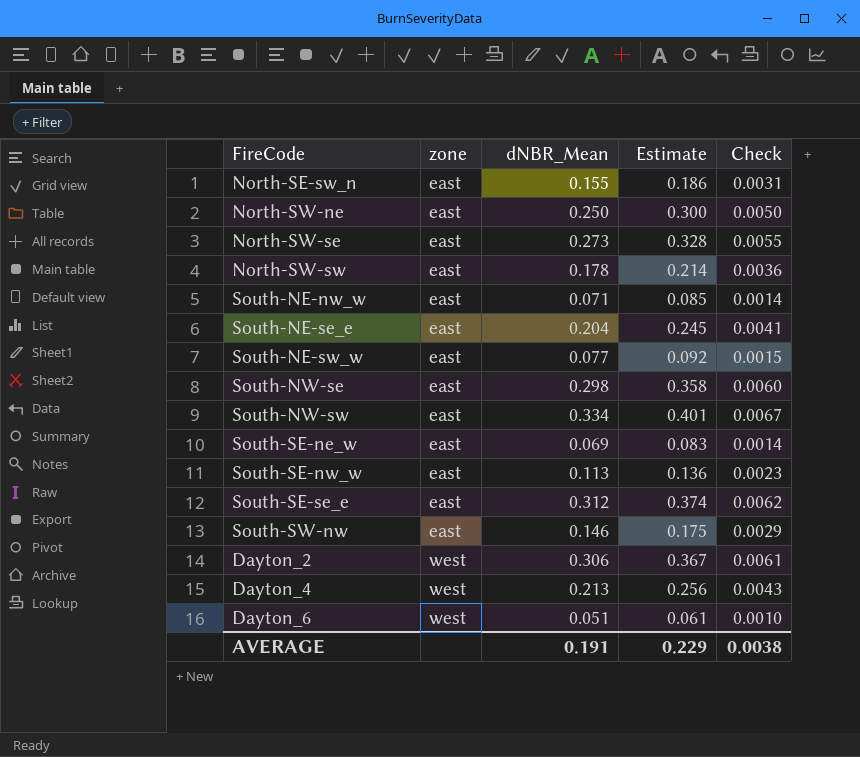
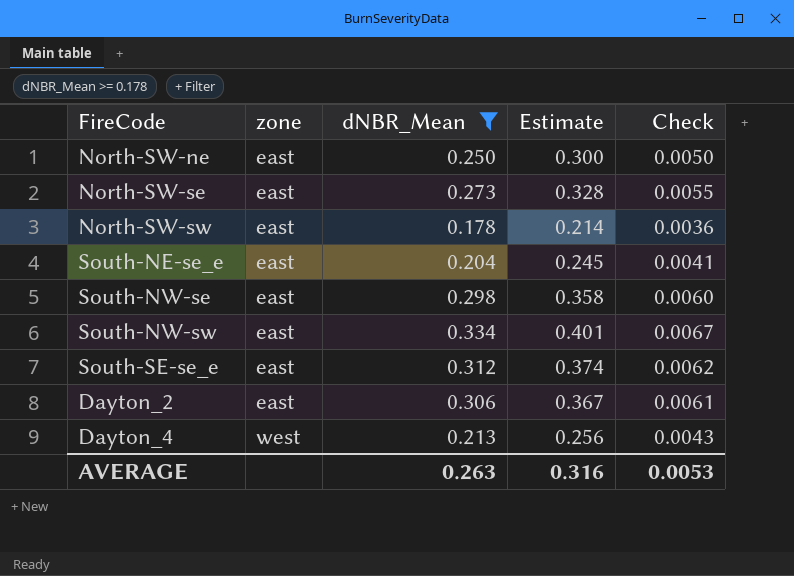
filter: none -> dNBR_Mean >= 0.178
Dayton_2 | zone: west -> east
AVERAGE | dNBR_Mean: 0.191 -> 0.263
AVERAGE | Estimate: 0.229 -> 0.316
AVERAGE | Check: 0.0038 -> 0.0053

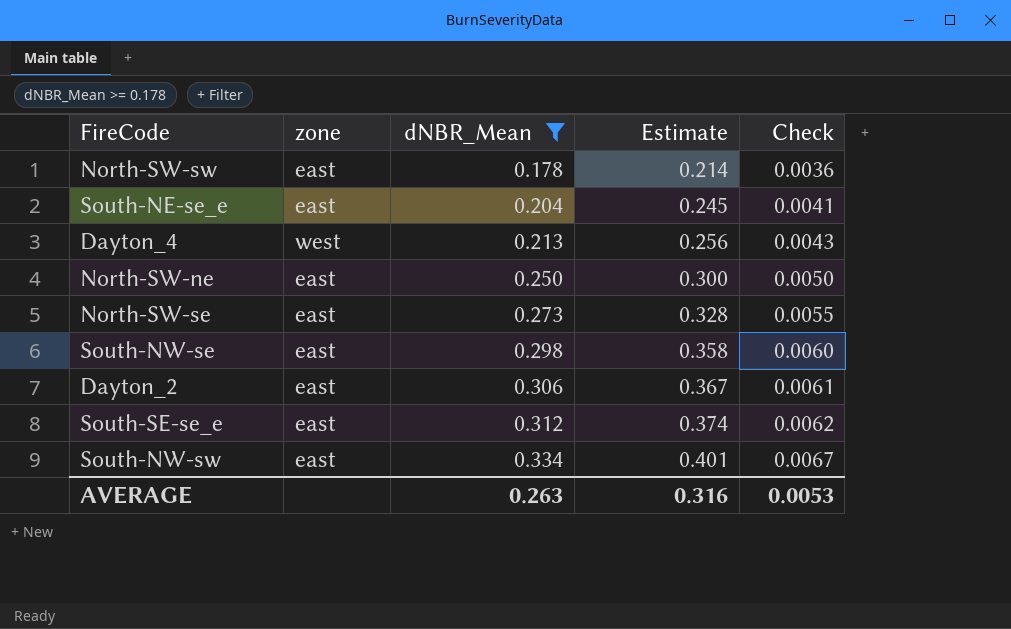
row order: zone ascending -> dNBR_Mean ascending

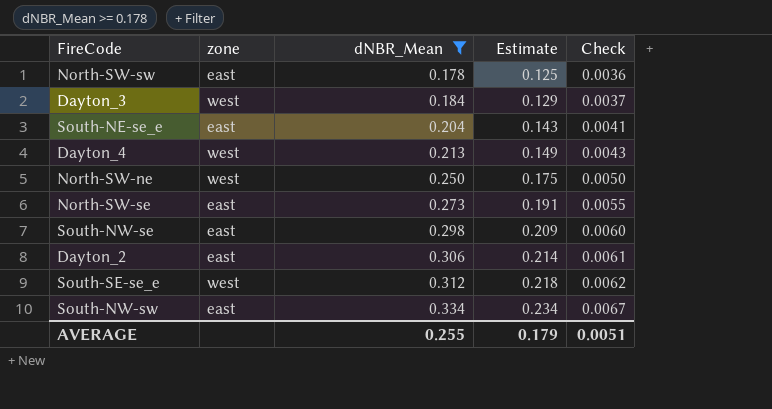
column Estimate | formula: [dNBR_Mean] * 1.2 -> [dNBR_Mean] * 0.7
row Dayton_3: none -> west | 0.184 | 0.129 | 0.0037
North-SW-ne | zone: east -> west
South-SE-se_e | zone: east -> west
AVERAGE | dNBR_Mean: 0.263 -> 0.255
AVERAGE | Estimate: 0.316 -> 0.179
AVERAGE | Check: 0.0053 -> 0.0051

